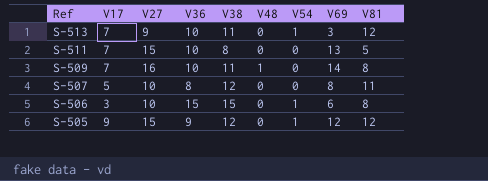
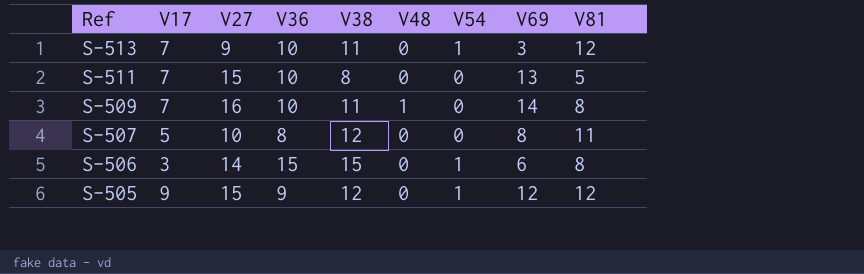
S-506 | V27: 10 -> 14

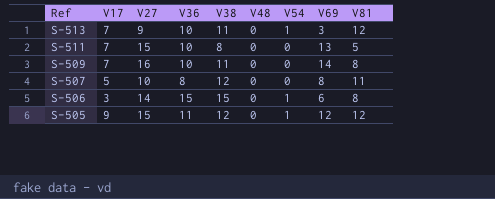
S-509 | V48: 1 -> 0
S-505 | V36: 9 -> 11

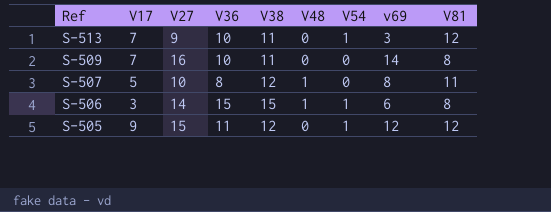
column name: V69 -> v69
row S-511: 7 | 15 | 10 | 8 | 0 | 0 | 13 | 5 -> none
S-507 | V48: 0 -> 1
S-506 | V48: 0 -> 1

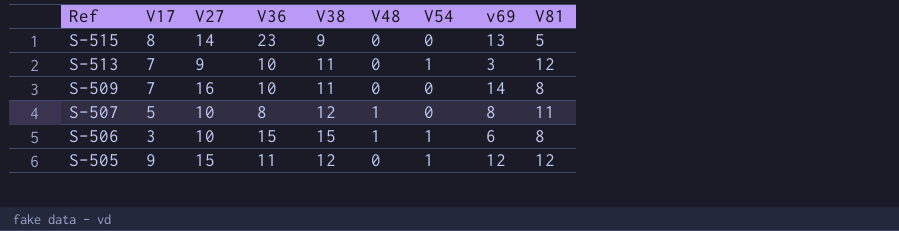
row S-515: none -> 8 | 14 | 23 | 9 | 0 | 0 | 13 | 5
S-506 | V27: 14 -> 10

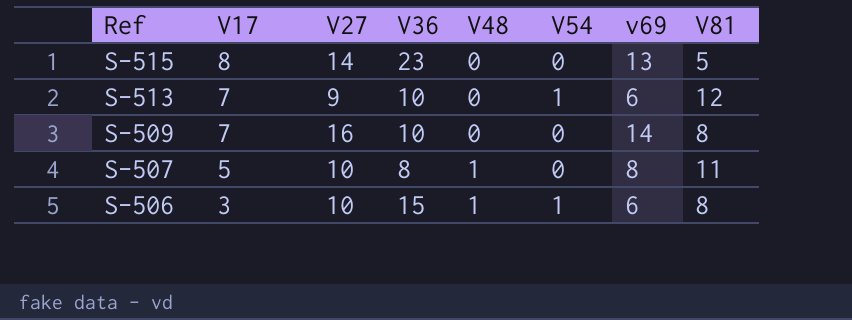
column V38 | position: 5 -> none
row S-505: 9 | 15 | 11 | 12 | 0 | 1 | 12 | 12 -> none
S-513 | v69: 3 -> 6

